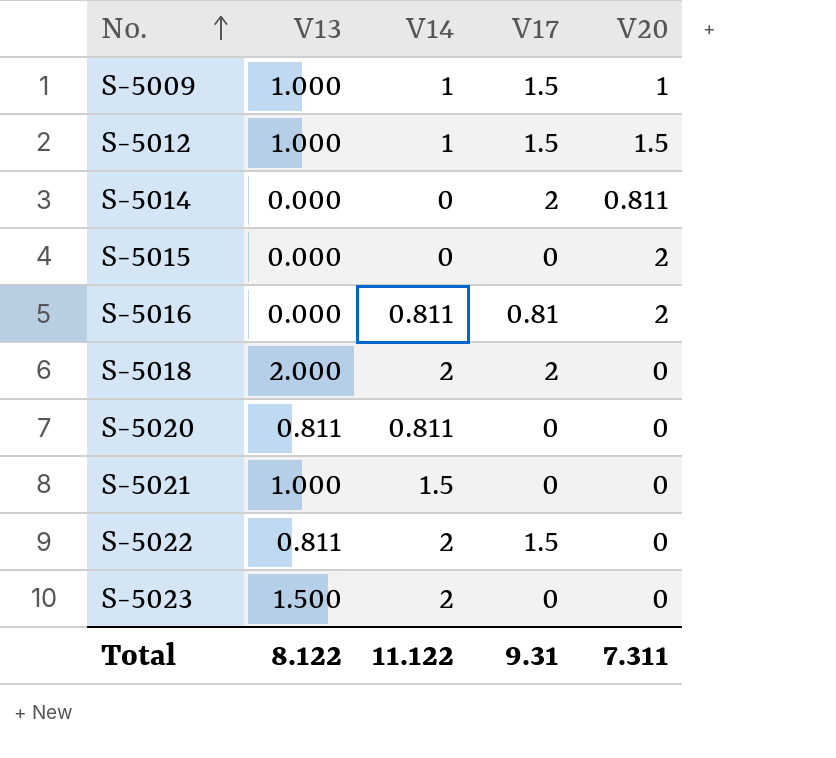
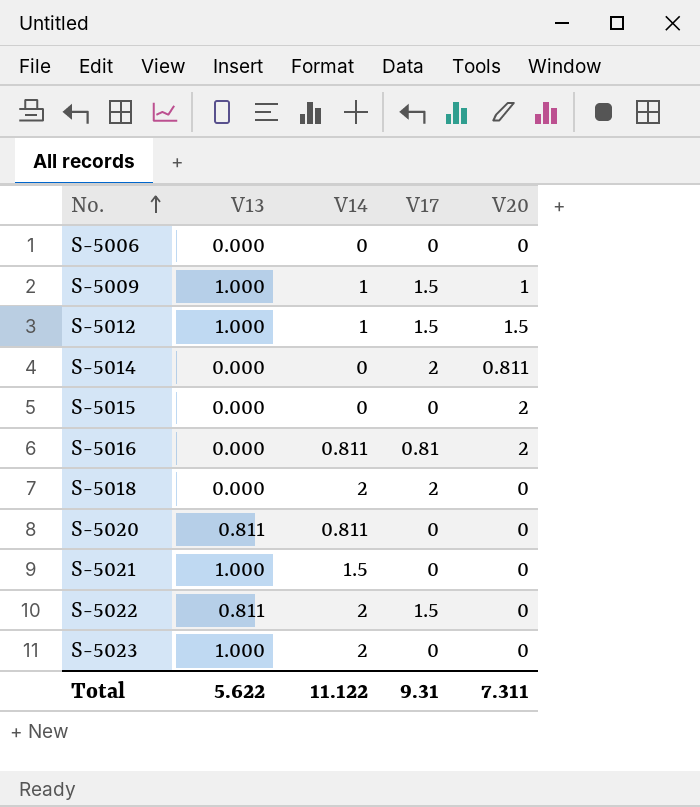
row S-5006: none -> 0.000 | 0 | 0 | 0
S-5018 | V13: 2.000 -> 0.000
S-5023 | V13: 1.500 -> 1.000
Total | V13: 8.122 -> 5.622

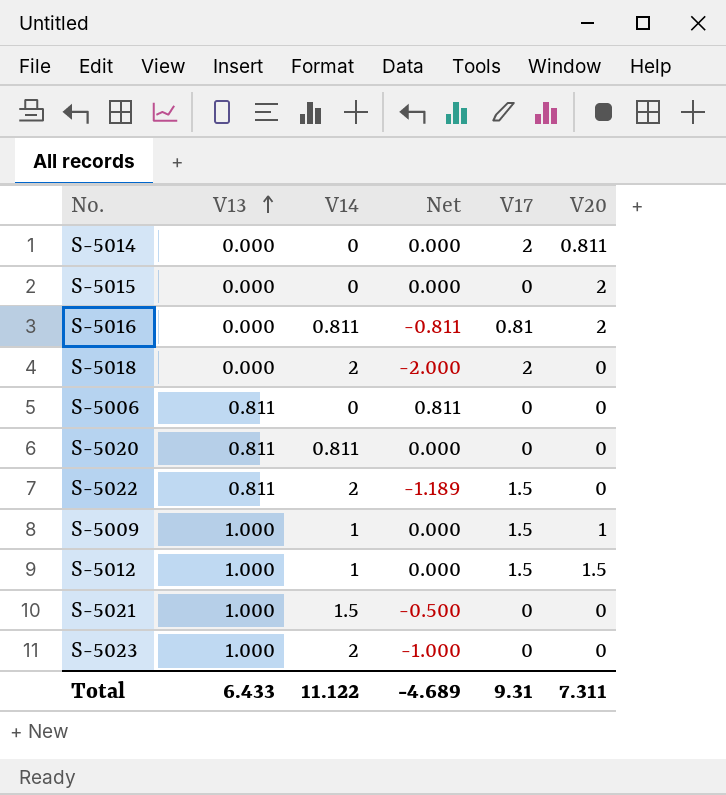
row order: No. ascending -> V13 ascending
column Net | formula: none -> [V13] - [V14]
S-5006 | V13: 0.000 -> 0.811
Total | V13: 5.622 -> 6.433

